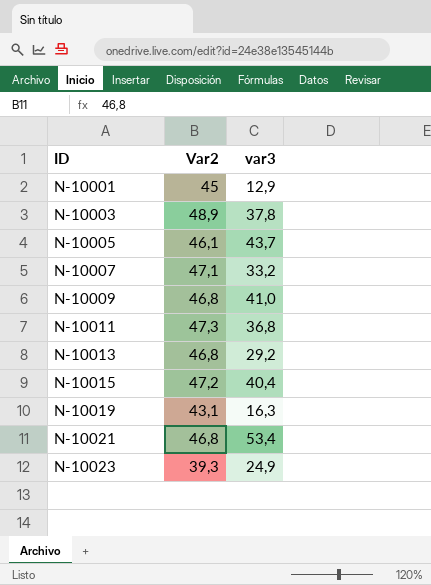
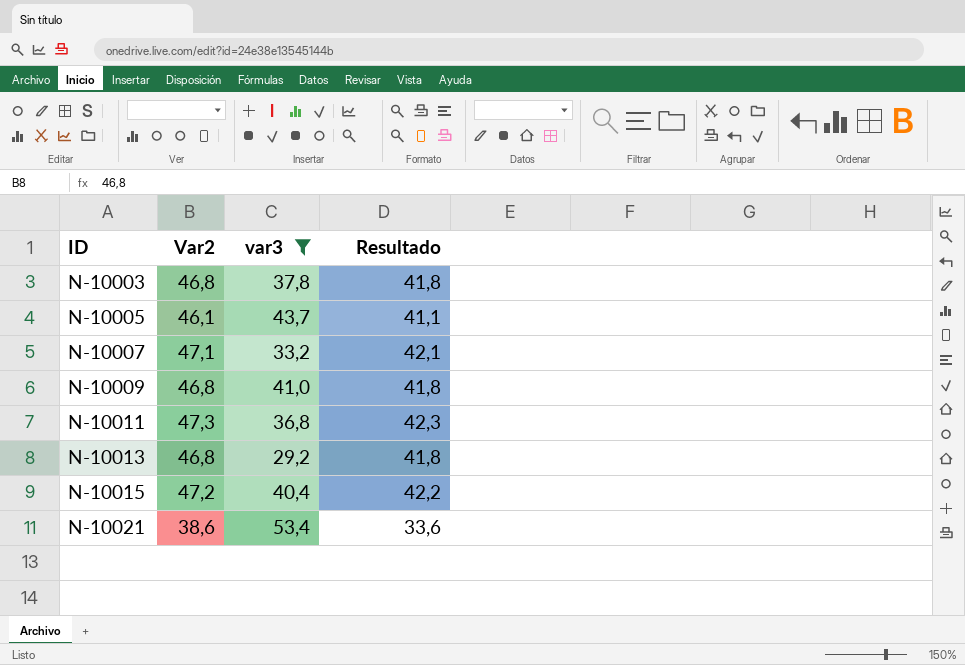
filter: none -> var3 >= 29,2
column Resultado | formula: none -> [Var2] - 5
N-10003 | Var2: 48,9 -> 46,8
N-10021 | Var2: 46,8 -> 38,6

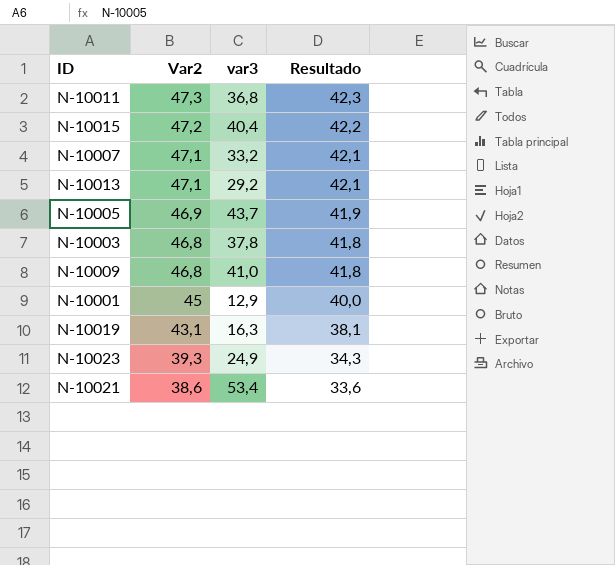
filter: var3 >= 29,2 -> none
row order: ID ascending -> Var2 descending
N-10013 | Var2: 46,8 -> 47,1
N-10013 | Resultado: 41,8 -> 42,1
N-10005 | Var2: 46,1 -> 46,9
N-10005 | Resultado: 41,1 -> 41,9

